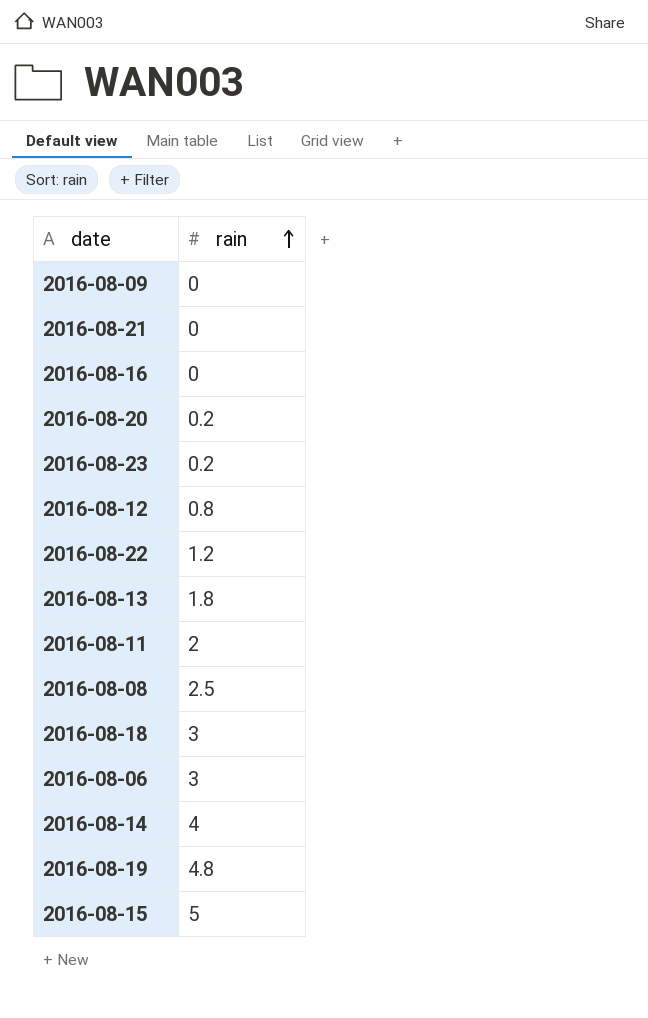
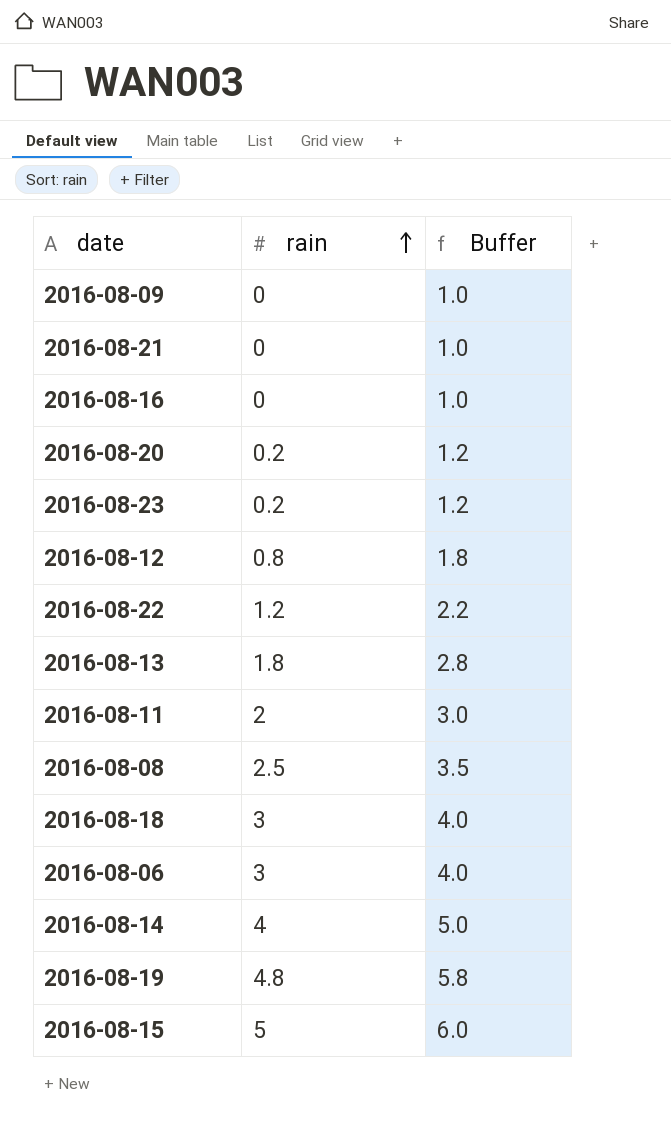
column Buffer | formula: none -> [rain] + 1

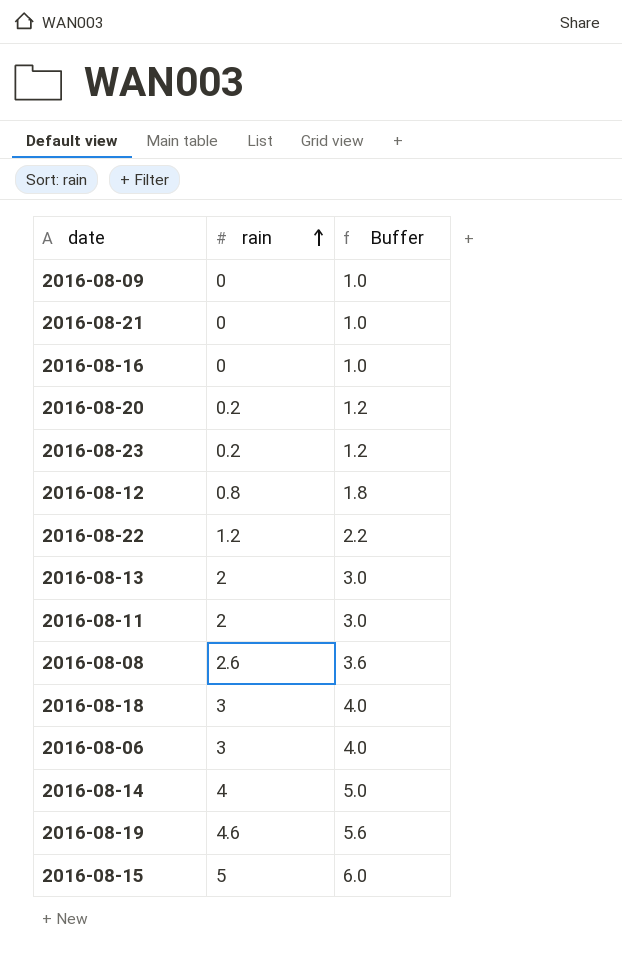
2016-08-13 | rain: 1.8 -> 2
2016-08-13 | Buffer: 2.8 -> 3.0
2016-08-08 | rain: 2.5 -> 2.6
2016-08-08 | Buffer: 3.5 -> 3.6
2016-08-19 | rain: 4.8 -> 4.6
2016-08-19 | Buffer: 5.8 -> 5.6

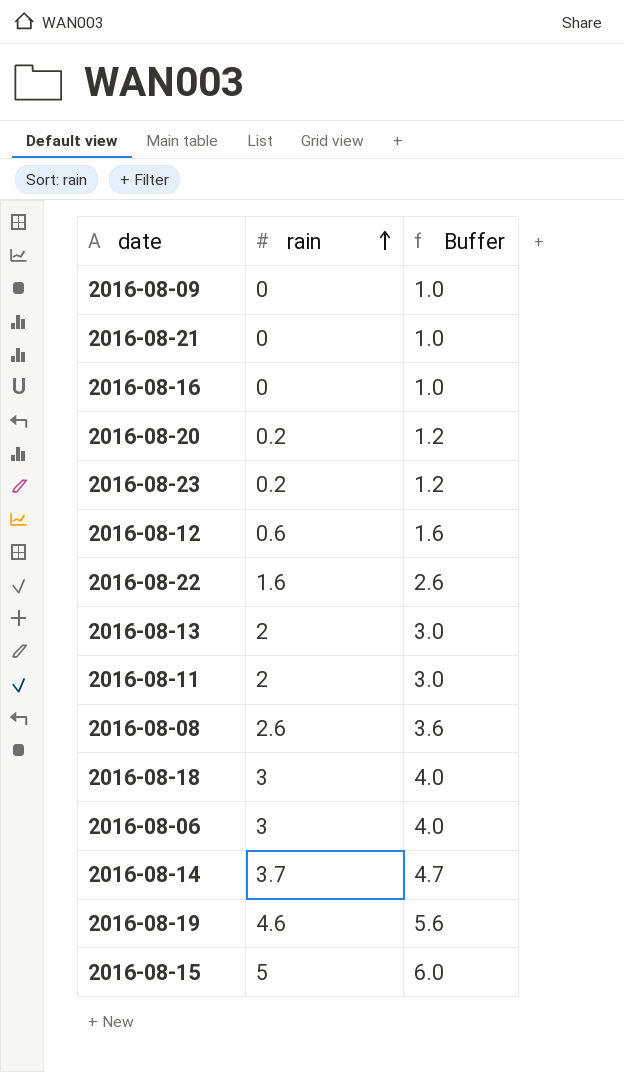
2016-08-12 | rain: 0.8 -> 0.6
2016-08-12 | Buffer: 1.8 -> 1.6
2016-08-22 | rain: 1.2 -> 1.6
2016-08-22 | Buffer: 2.2 -> 2.6
2016-08-14 | rain: 4 -> 3.7
2016-08-14 | Buffer: 5.0 -> 4.7

